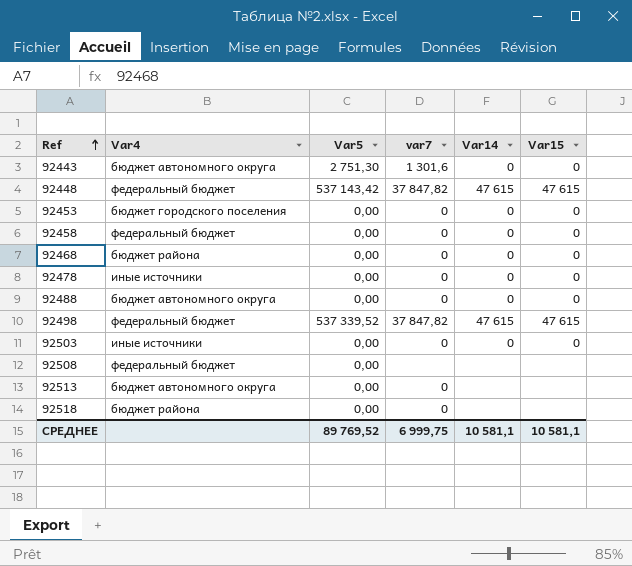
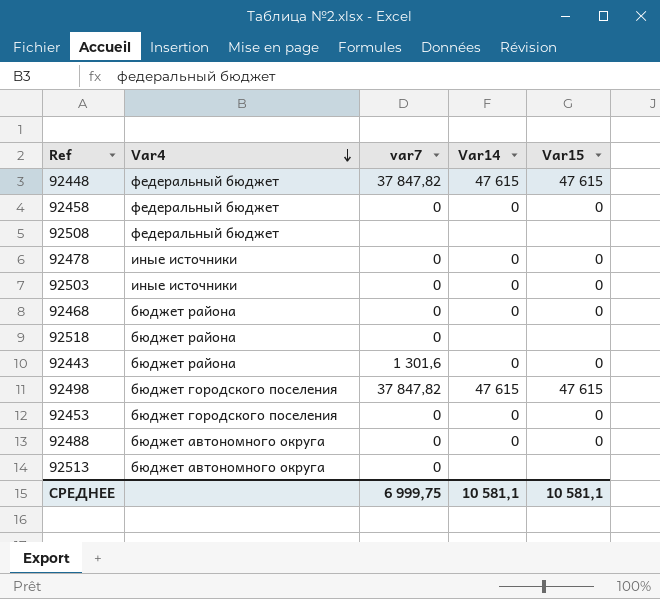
row order: Ref ascending -> Var4 descending
column Var5 | position: 3 -> none
92443 | Var4: бюджет автономного округа -> бюджет района
92498 | Var4: федеральный бюджет -> бюджет городского поселения

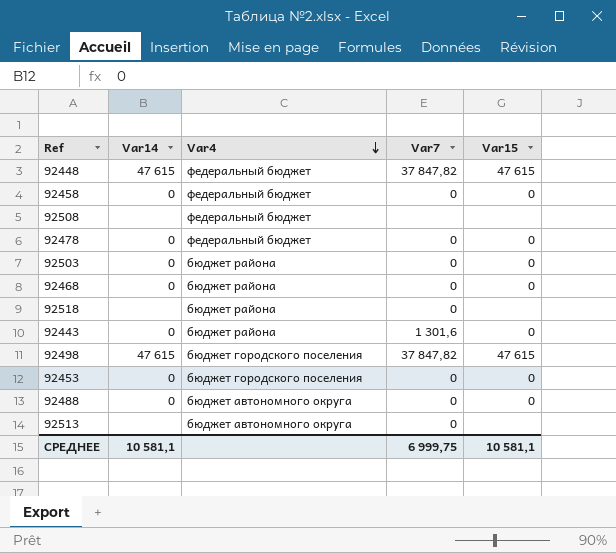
column Var14 | position: 4 -> 2
column name: var7 -> Var7
92478 | Var4: иные источники -> федеральный бюджет
92503 | Var4: иные источники -> бюджет района

